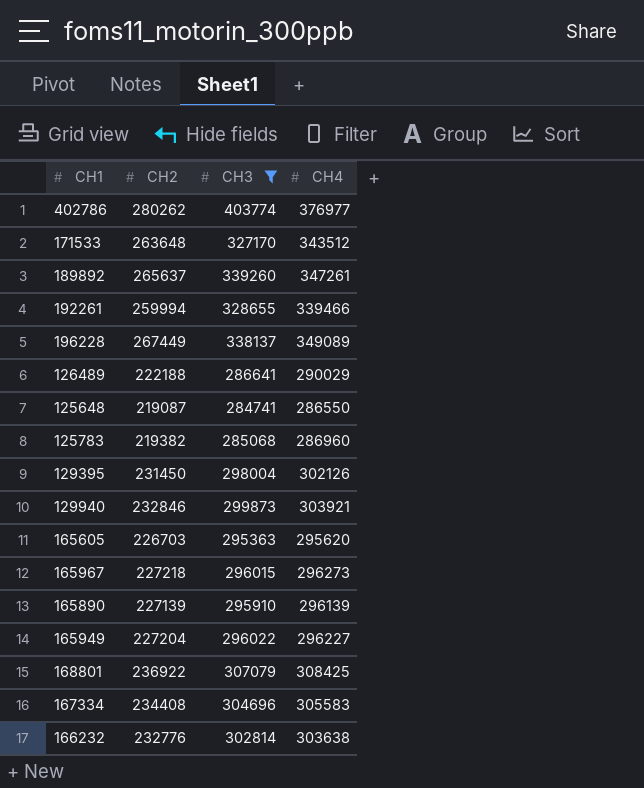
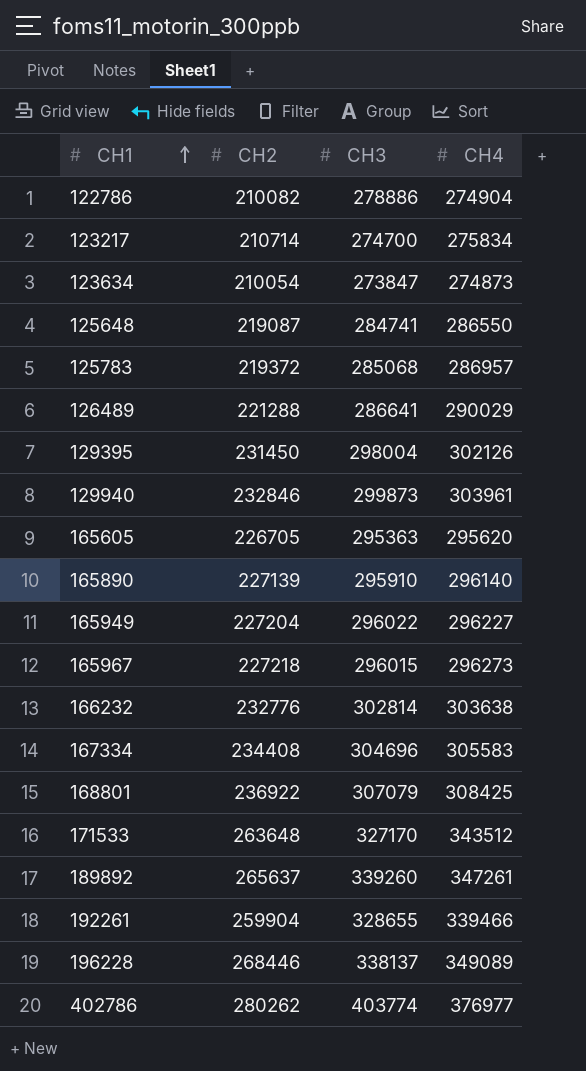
filter: CH3 >= 284741 -> none
row order: none -> CH1 ascending
125783 | CH2: 219382 -> 219372
125783 | CH4: 286960 -> 286957
126489 | CH2: 222188 -> 221288
129940 | CH4: 303921 -> 303961
165605 | CH2: 226703 -> 226705
165890 | CH4: 296139 -> 296140
192261 | CH2: 259994 -> 259904
196228 | CH2: 267449 -> 268446

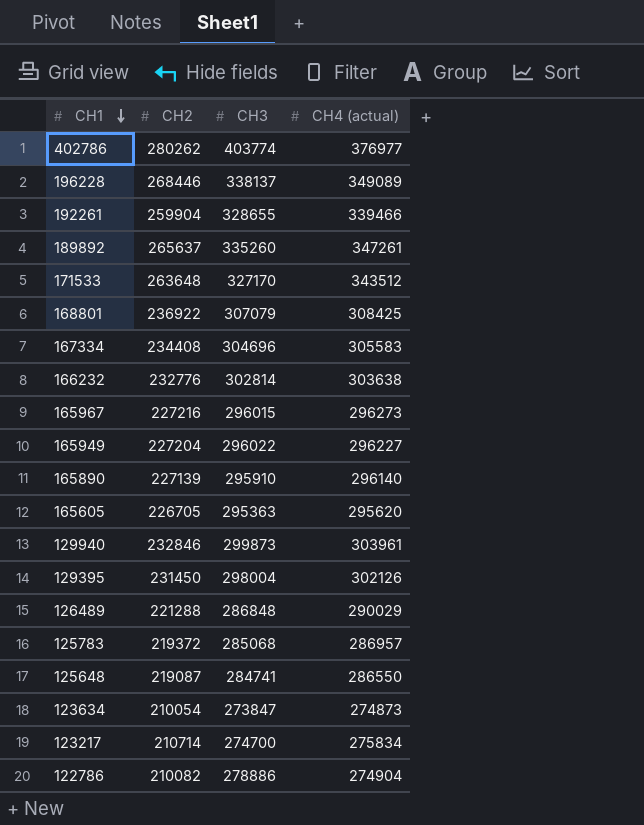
row order: CH1 ascending -> CH1 descending
column name: CH4 -> CH4 (actual)
189892 | CH3: 339260 -> 335260
165967 | CH2: 227218 -> 227216
126489 | CH3: 286641 -> 286848

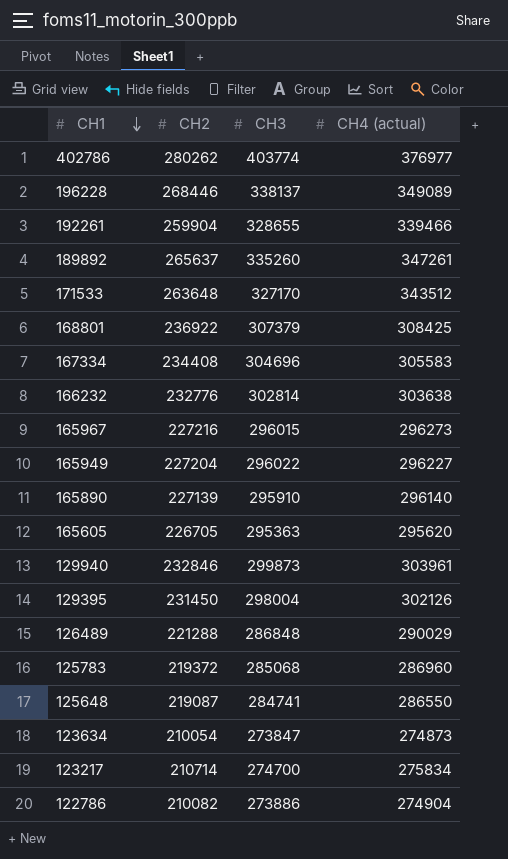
168801 | CH3: 307079 -> 307379
125783 | CH4 (actual): 286957 -> 286960
122786 | CH3: 278886 -> 273886

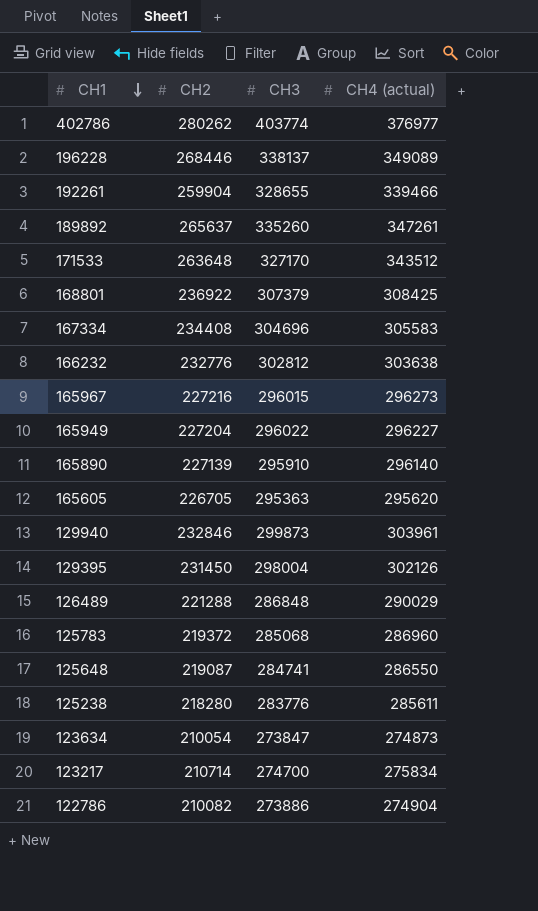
166232 | CH3: 302814 -> 302812
row 125238: none -> 218280 | 283776 | 285611

